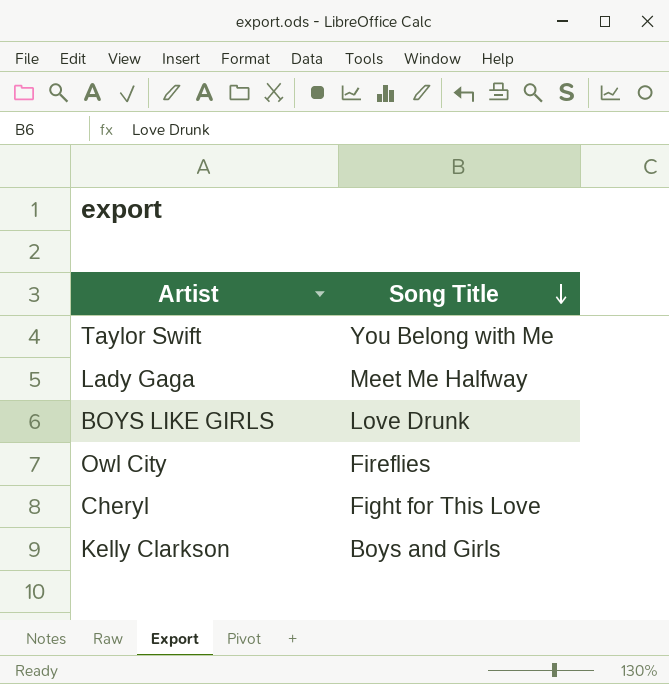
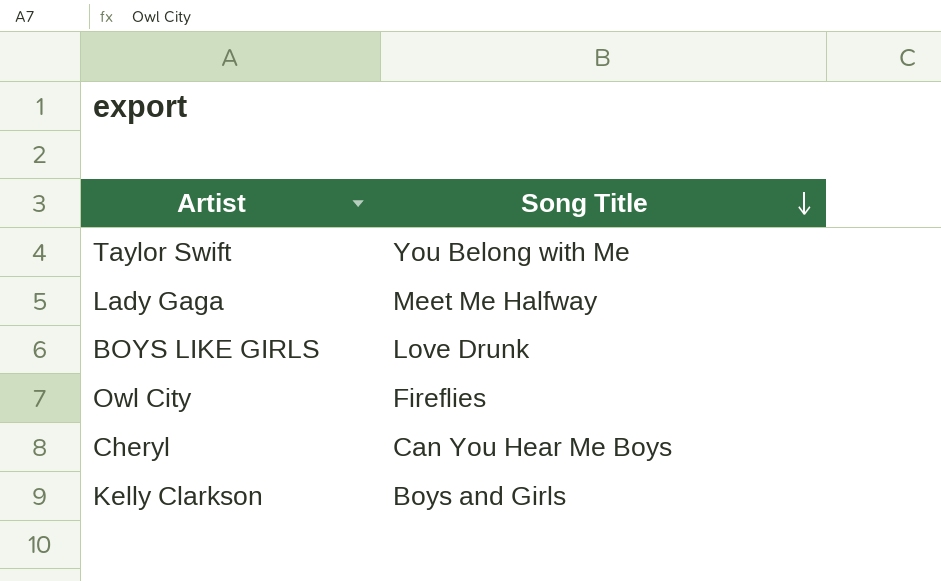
Cheryl | Song Title: Fight for This Love -> Can You Hear Me Boys

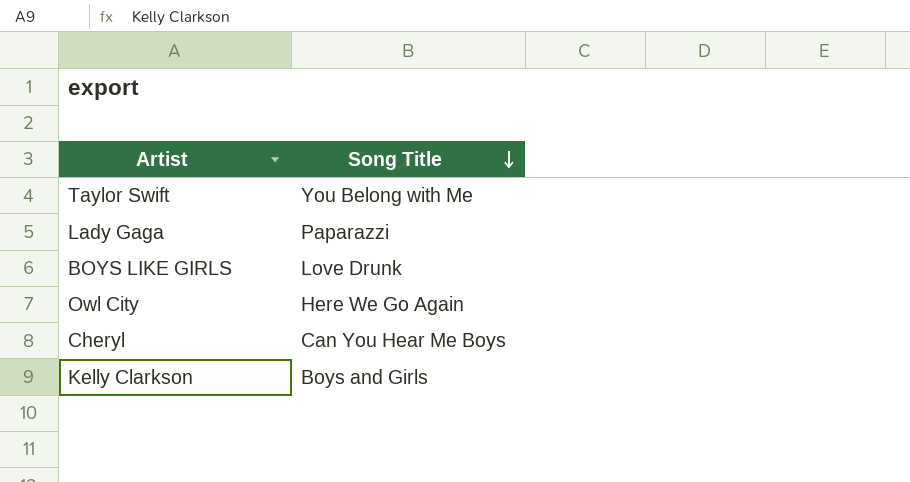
Lady Gaga | Song Title: Meet Me Halfway -> Paparazzi
Owl City | Song Title: Fireflies -> Here We Go Again

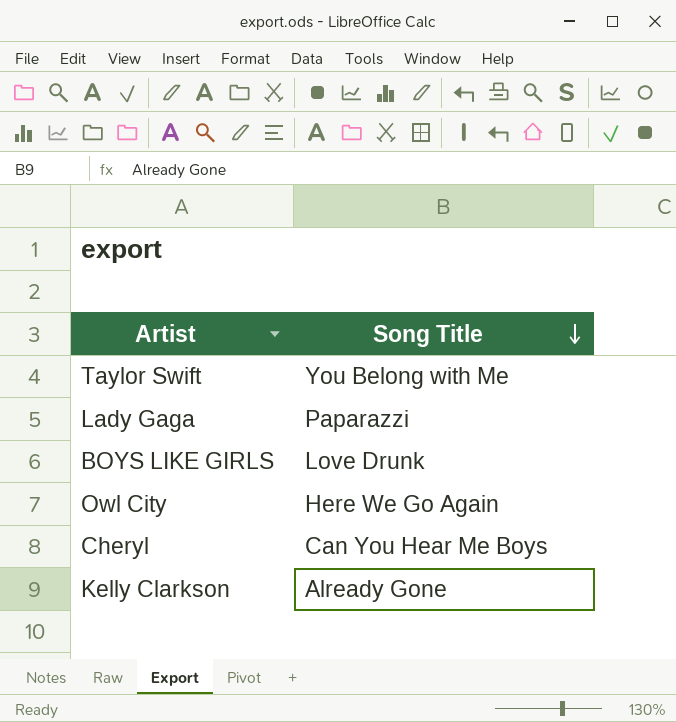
Kelly Clarkson | Song Title: Boys and Girls -> Already Gone

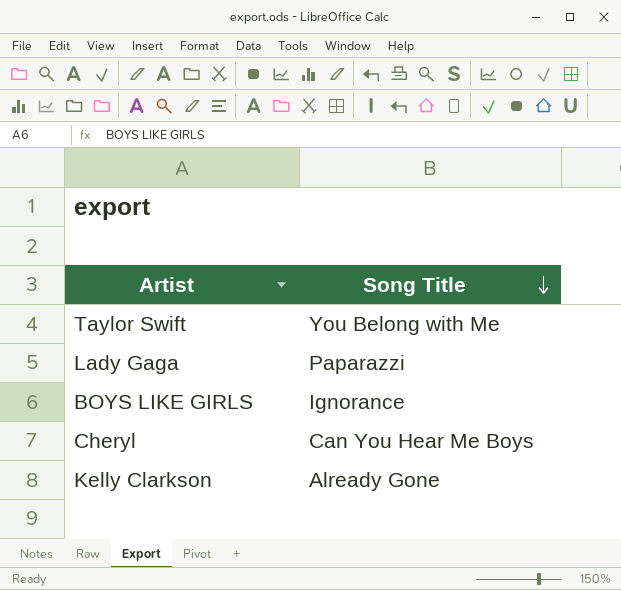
row Owl City: Here We Go Again -> none
BOYS LIKE GIRLS | Song Title: Love Drunk -> Ignorance

